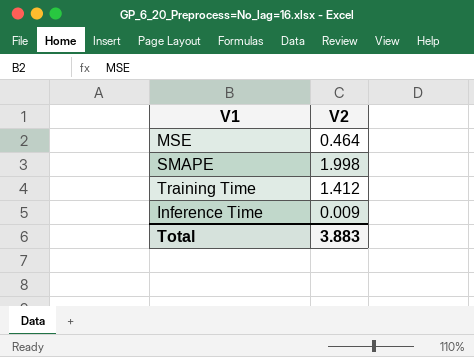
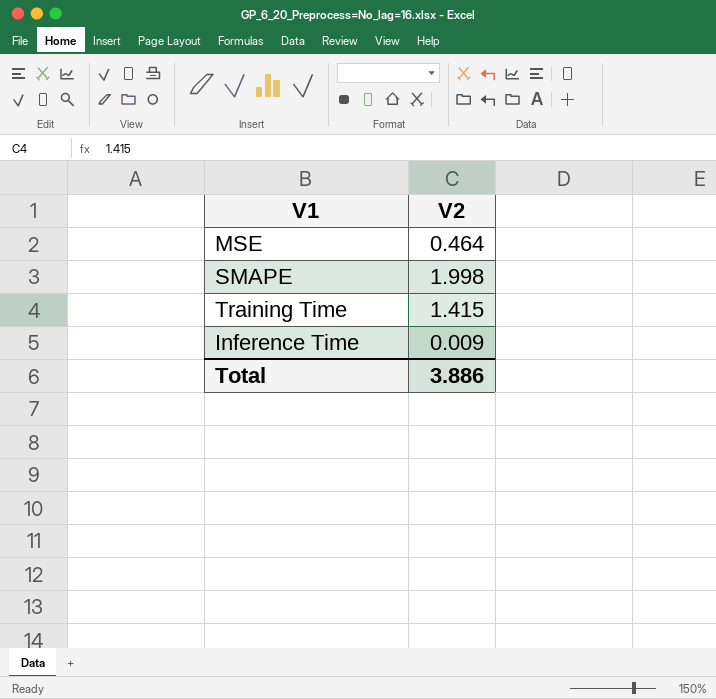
Training Time | V2: 1.412 -> 1.415
Total | V2: 3.883 -> 3.886

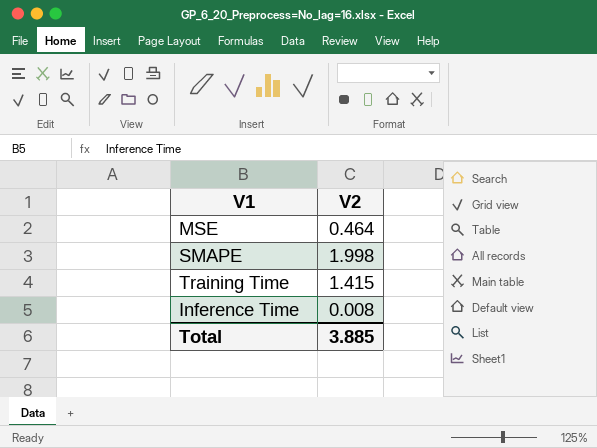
Inference Time | V2: 0.009 -> 0.008
Total | V2: 3.886 -> 3.885

